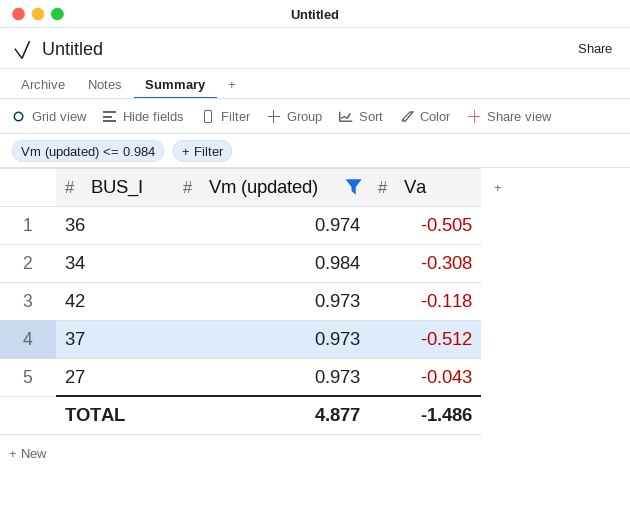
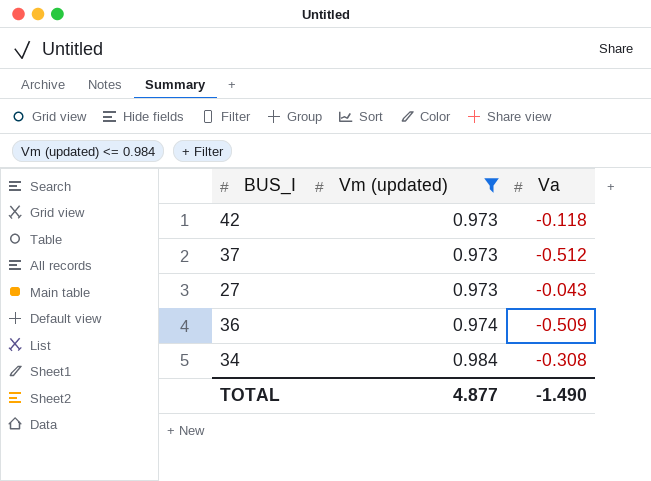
row order: none -> Vm (updated) ascending
36 | Va: -0.505 -> -0.509
TOTAL | Va: -1.486 -> -1.490

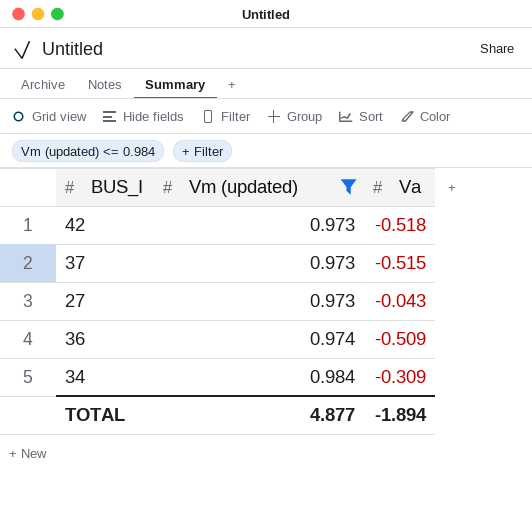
42 | Va: -0.118 -> -0.518
37 | Va: -0.512 -> -0.515
34 | Va: -0.308 -> -0.309
TOTAL | Va: -1.490 -> -1.894

